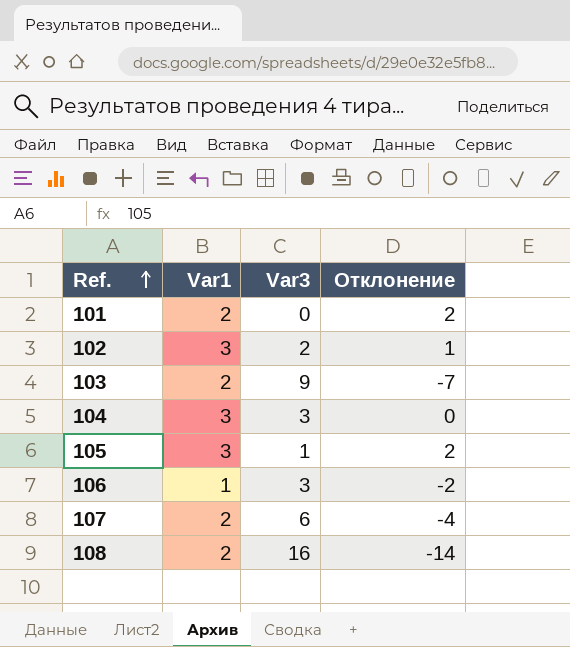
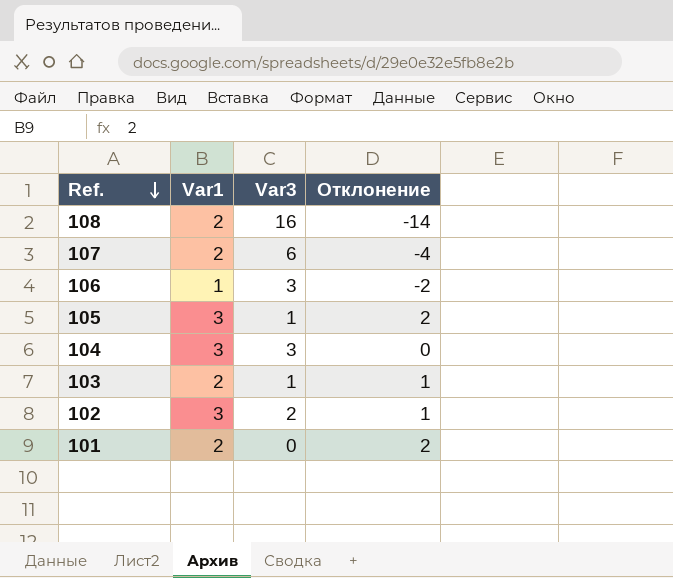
row order: Ref. ascending -> Ref. descending
103 | Var3: 9 -> 1
103 | Отклонение: -7 -> 1

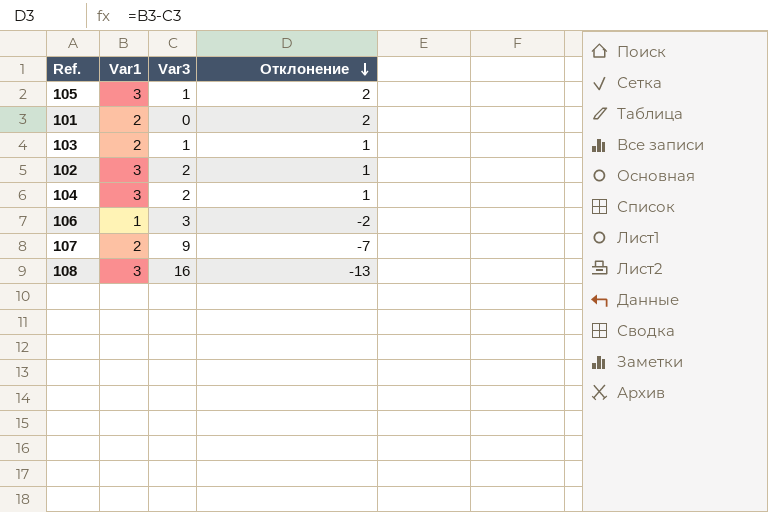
row order: Ref. descending -> Отклонение descending
104 | Var3: 3 -> 2
104 | Отклонение: 0 -> 1
107 | Var3: 6 -> 9
107 | Отклонение: -4 -> -7
108 | Var1: 2 -> 3
108 | Отклонение: -14 -> -13

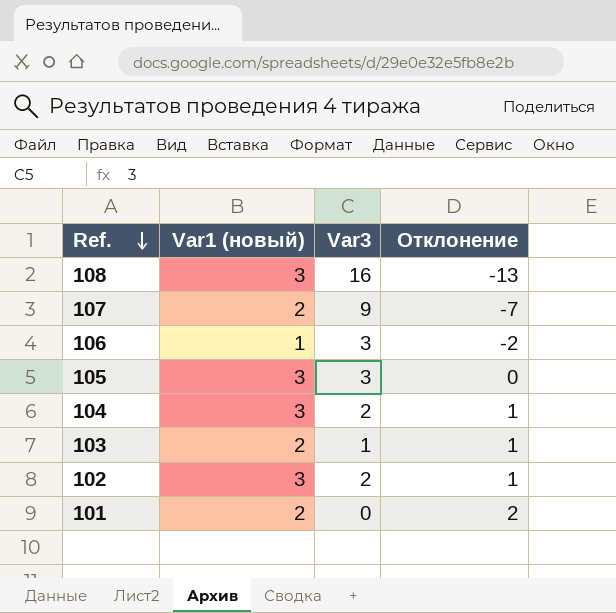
row order: Отклонение descending -> Ref. descending
column name: Var1 -> Var1 (новый)
105 | Var3: 1 -> 3
105 | Отклонение: 2 -> 0

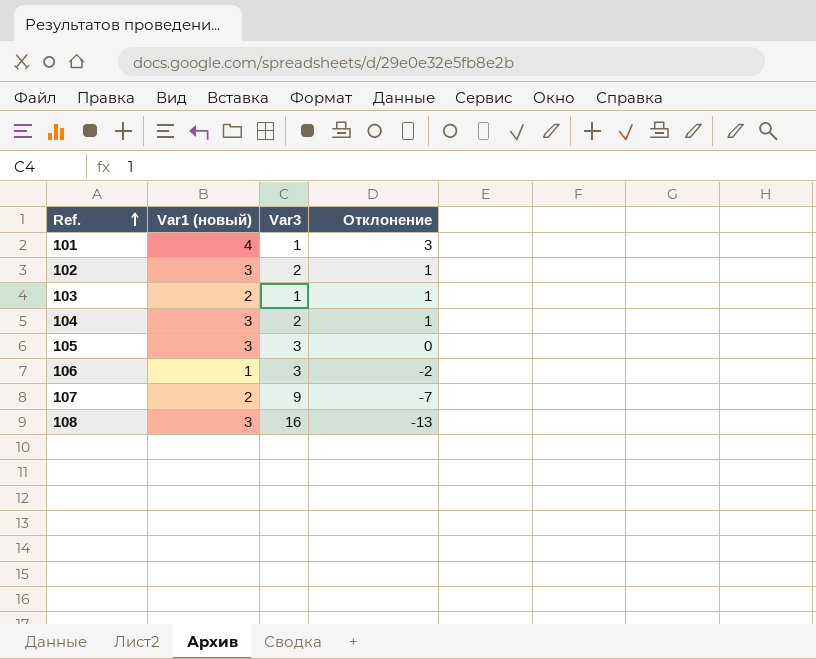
row order: Ref. descending -> Ref. ascending
101 | Var1 (новый): 2 -> 4
101 | Var3: 0 -> 1
101 | Отклонение: 2 -> 3

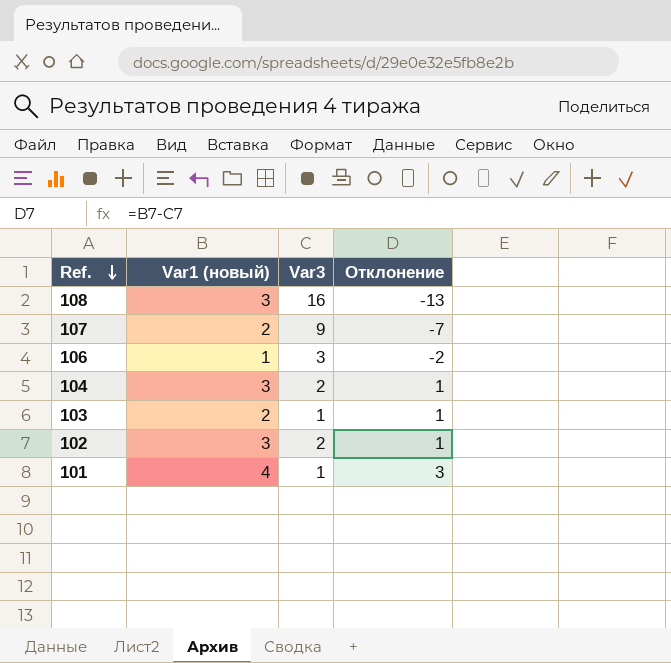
row order: Ref. ascending -> Ref. descending
row 105: 3 | 3 | 0 -> none

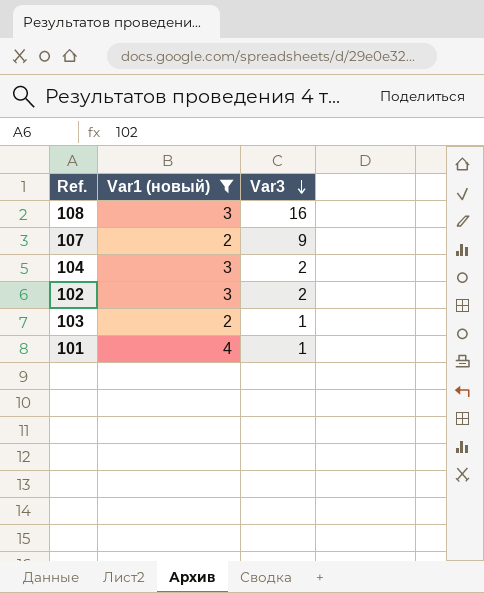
filter: none -> Var1 (новый) != 1
row order: Ref. descending -> Var3 descending
column Отклонение | formula: [Var1 (новый)] - [Var3] -> none

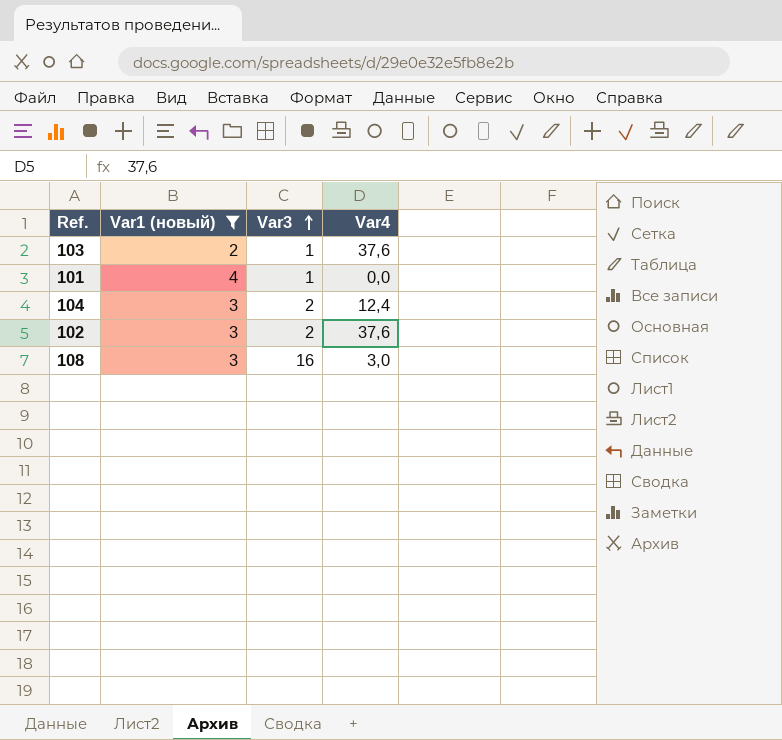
row order: Var3 descending -> Var3 ascending
column Var4 | position: none -> 4
row 107: 2 | 9 -> none

